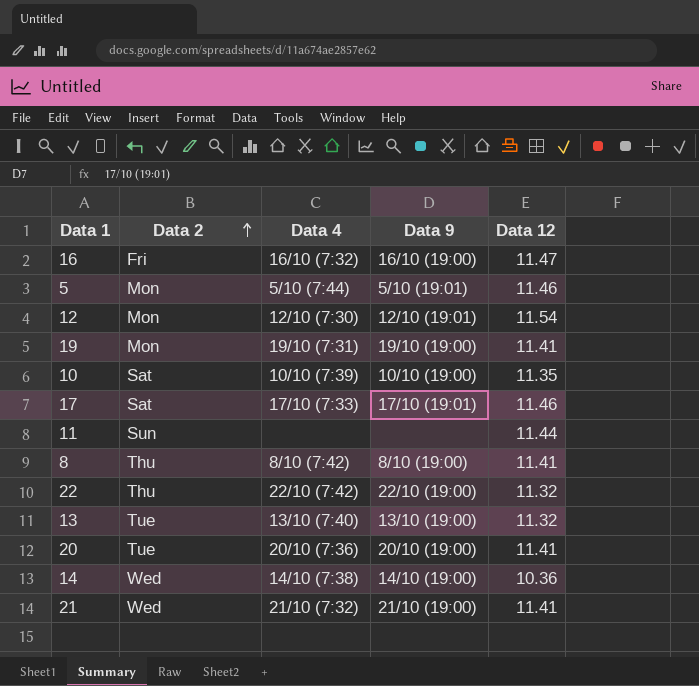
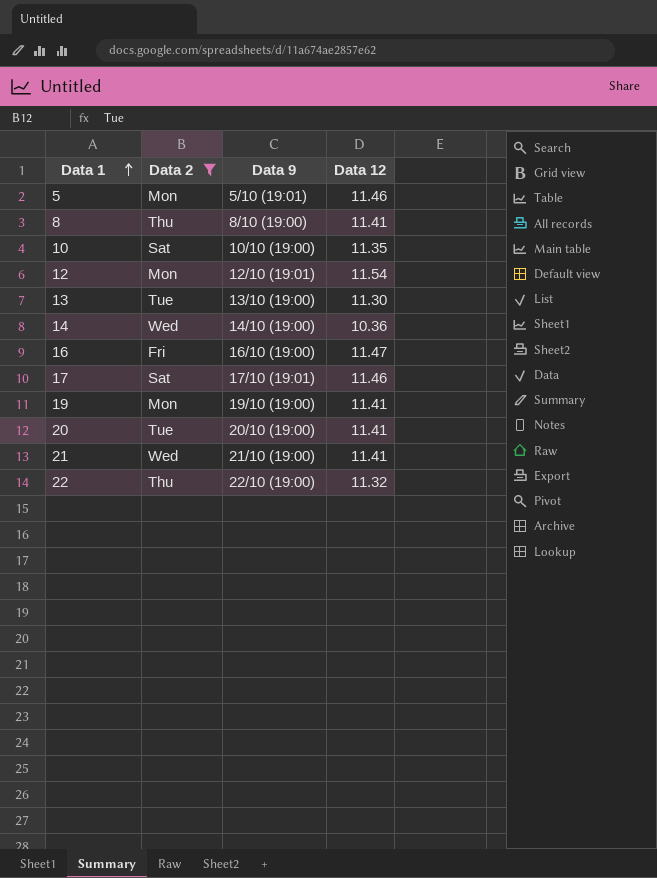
filter: none -> Data 2 != Sun
row order: Data 2 ascending -> Data 1 ascending
column Data 4 | position: 3 -> none
13 | Data 12: 11.32 -> 11.30

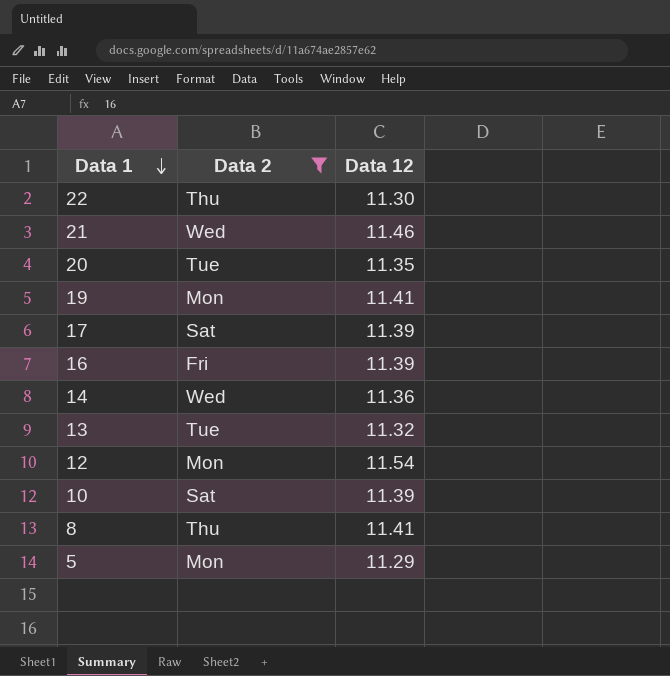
row order: Data 1 ascending -> Data 1 descending
column Data 9 | position: 3 -> none
22 | Data 12: 11.32 -> 11.30
21 | Data 12: 11.41 -> 11.46
20 | Data 12: 11.41 -> 11.35
17 | Data 12: 11.46 -> 11.39
16 | Data 12: 11.47 -> 11.39
14 | Data 12: 10.36 -> 11.36
13 | Data 12: 11.30 -> 11.32
10 | Data 12: 11.35 -> 11.39
5 | Data 12: 11.46 -> 11.29

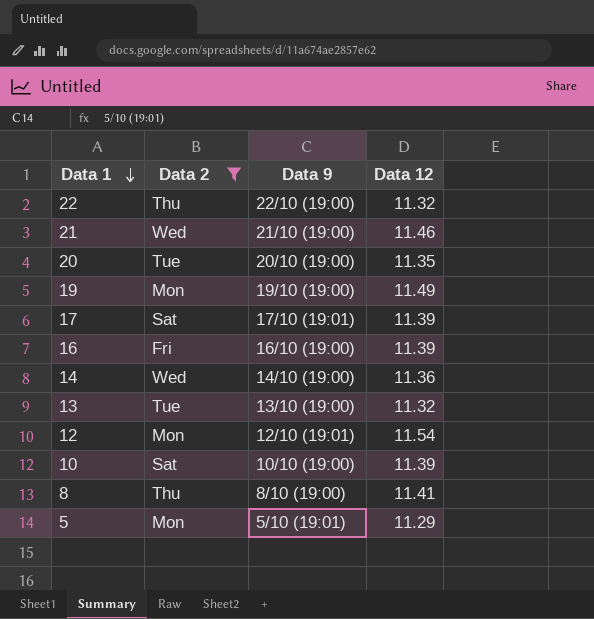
column Data 9 | position: none -> 3
22 | Data 12: 11.30 -> 11.32
19 | Data 12: 11.41 -> 11.49

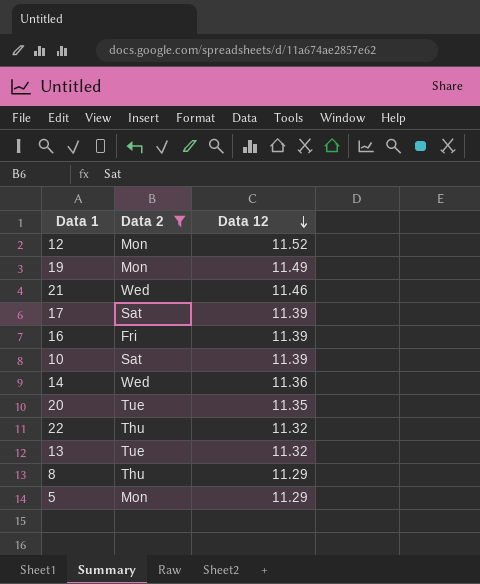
row order: Data 1 descending -> Data 12 descending
column Data 9 | position: 3 -> none
12 | Data 12: 11.54 -> 11.52
8 | Data 12: 11.41 -> 11.29

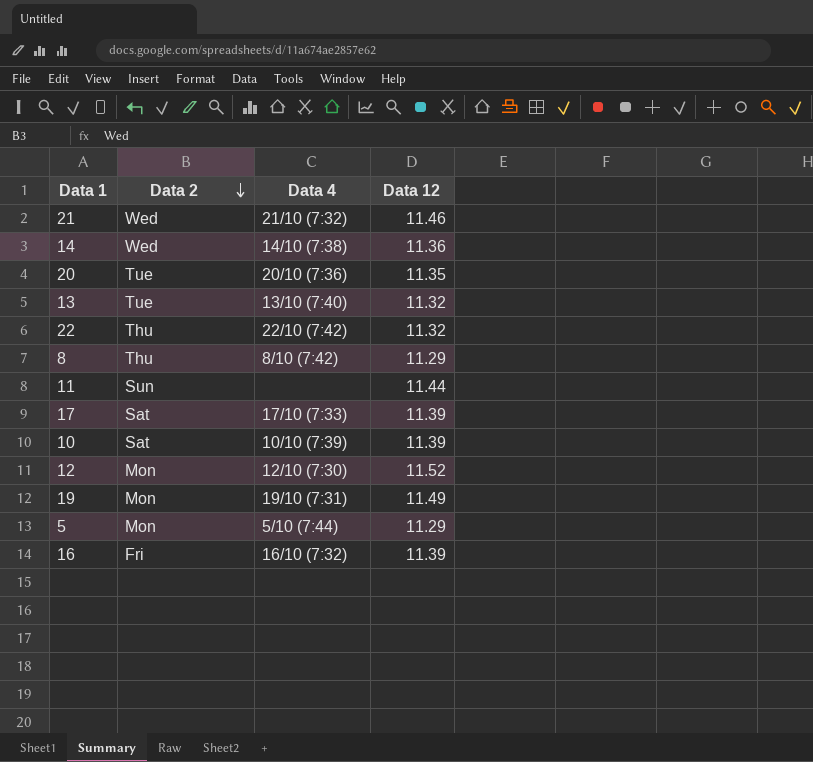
filter: Data 2 != Sun -> none
row order: Data 12 descending -> Data 2 descending
column Data 4 | position: none -> 3

